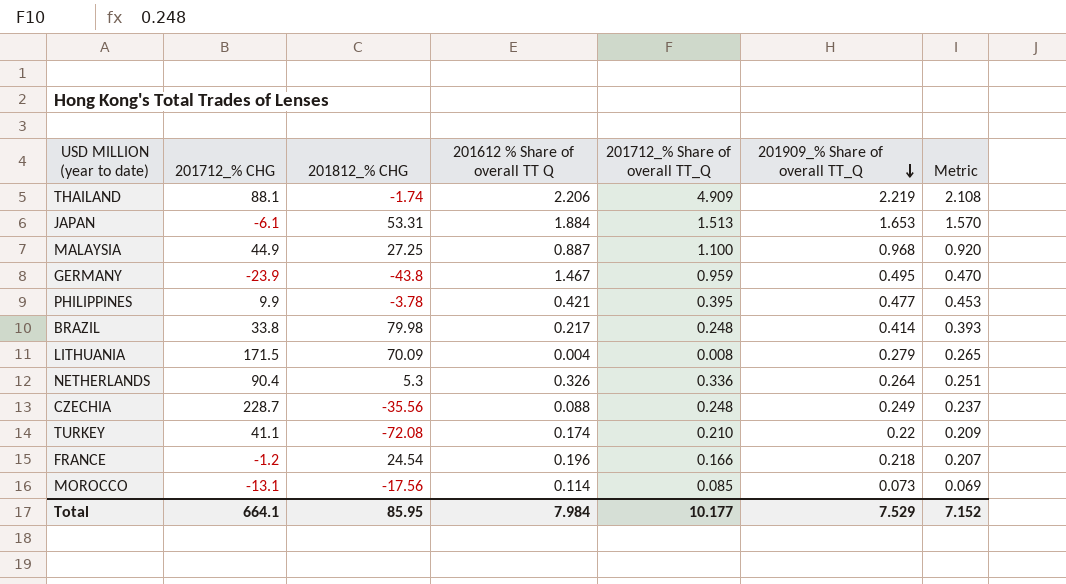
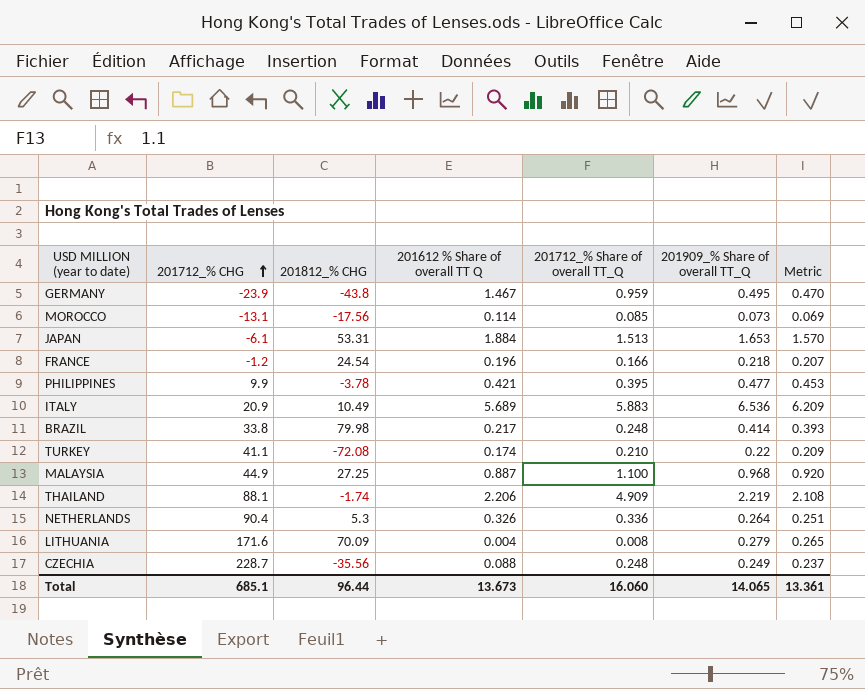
row order: 201909_% Share of overall TT_Q descending -> 201712_% CHG ascending
row ITALY: none -> 20.9 | 10.49 | 5.689 | 5.883 | 6.536 | 6.209
LITHUANIA | 201712_% CHG: 171.5 -> 171.6
Total | 201712_% CHG: 664.1 -> 685.1
Total | 201812_% CHG: 85.95 -> 96.44
Total | 201612 % Share of overall TT Q: 7.984 -> 13.673
Total | 201712_% Share of overall TT_Q: 10.177 -> 16.060
Total | 201909_% Share of overall TT_Q: 7.529 -> 14.065
Total | Metric: 7.152 -> 13.361

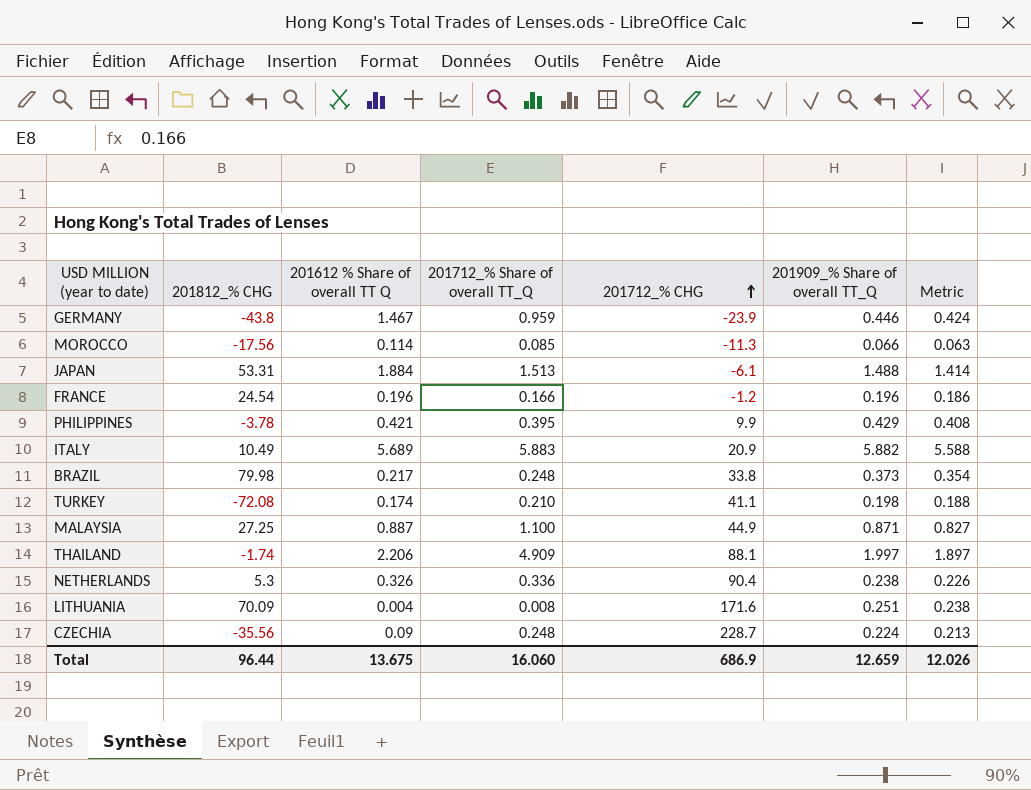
column 201712_% CHG | position: 2 -> 5
GERMANY | 201909_% Share of overall TT_Q: 0.495 -> 0.446
GERMANY | Metric: 0.470 -> 0.424
MOROCCO | 201712_% CHG: -13.1 -> -11.3
MOROCCO | 201909_% Share of overall TT_Q: 0.073 -> 0.066
MOROCCO | Metric: 0.069 -> 0.063
JAPAN | 201909_% Share of overall TT_Q: 1.653 -> 1.488
JAPAN | Metric: 1.570 -> 1.414
FRANCE | 201909_% Share of overall TT_Q: 0.218 -> 0.196
FRANCE | Metric: 0.207 -> 0.186
PHILIPPINES | 201909_% Share of overall TT_Q: 0.477 -> 0.429
PHILIPPINES | Metric: 0.453 -> 0.408
ITALY | 201909_% Share of overall TT_Q: 6.536 -> 5.882
ITALY | Metric: 6.209 -> 5.588
BRAZIL | 201909_% Share of overall TT_Q: 0.414 -> 0.373
BRAZIL | Metric: 0.393 -> 0.354
TURKEY | 201909_% Share of overall TT_Q: 0.22 -> 0.198
TURKEY | Metric: 0.209 -> 0.188
MALAYSIA | 201909_% Share of overall TT_Q: 0.968 -> 0.871
MALAYSIA | Metric: 0.920 -> 0.827
THAILAND | 201909_% Share of overall TT_Q: 2.219 -> 1.997
THAILAND | Metric: 2.108 -> 1.897
NETHERLANDS | 201909_% Share of overall TT_Q: 0.264 -> 0.238
NETHERLANDS | Metric: 0.251 -> 0.226
LITHUANIA | 201909_% Share of overall TT_Q: 0.279 -> 0.251
LITHUANIA | Metric: 0.265 -> 0.238
CZECHIA | 201612 % Share of overall TT Q: 0.088 -> 0.09
CZECHIA | 201909_% Share of overall TT_Q: 0.249 -> 0.224
CZECHIA | Metric: 0.237 -> 0.213
Total | 201612 % Share of overall TT Q: 13.673 -> 13.675
Total | 201712_% CHG: 685.1 -> 686.9
Total | 201909_% Share of overall TT_Q: 14.065 -> 12.659
Total | Metric: 13.361 -> 12.026

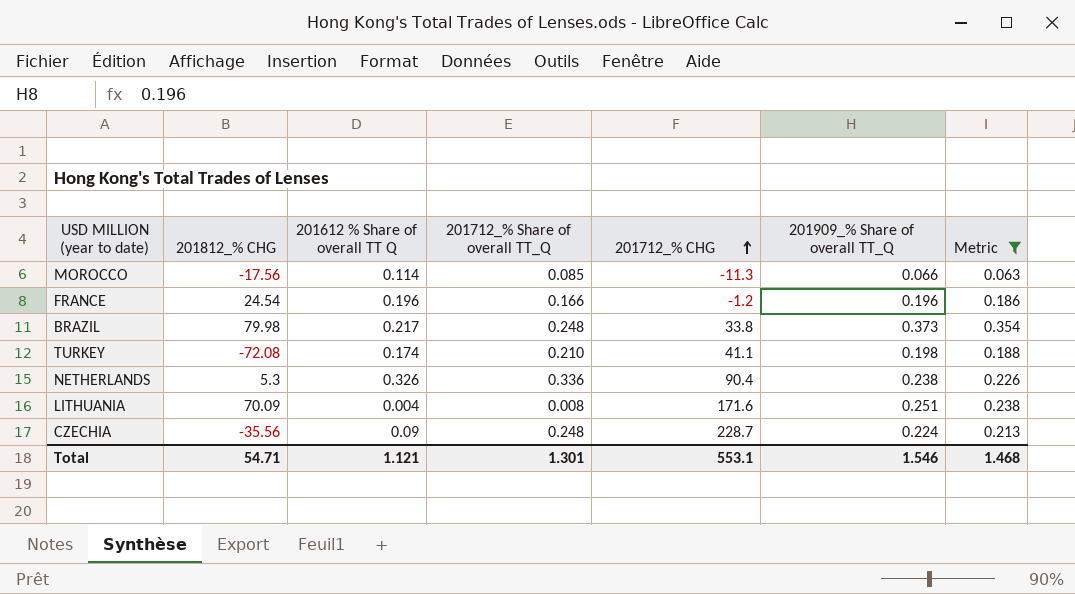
filter: none -> Metric <= 0.354
Total | 201812_% CHG: 96.44 -> 54.71
Total | 201612 % Share of overall TT Q: 13.675 -> 1.121
Total | 201712_% Share of overall TT_Q: 16.060 -> 1.301
Total | 201712_% CHG: 686.9 -> 553.1
Total | 201909_% Share of overall TT_Q: 12.659 -> 1.546
Total | Metric: 12.026 -> 1.468

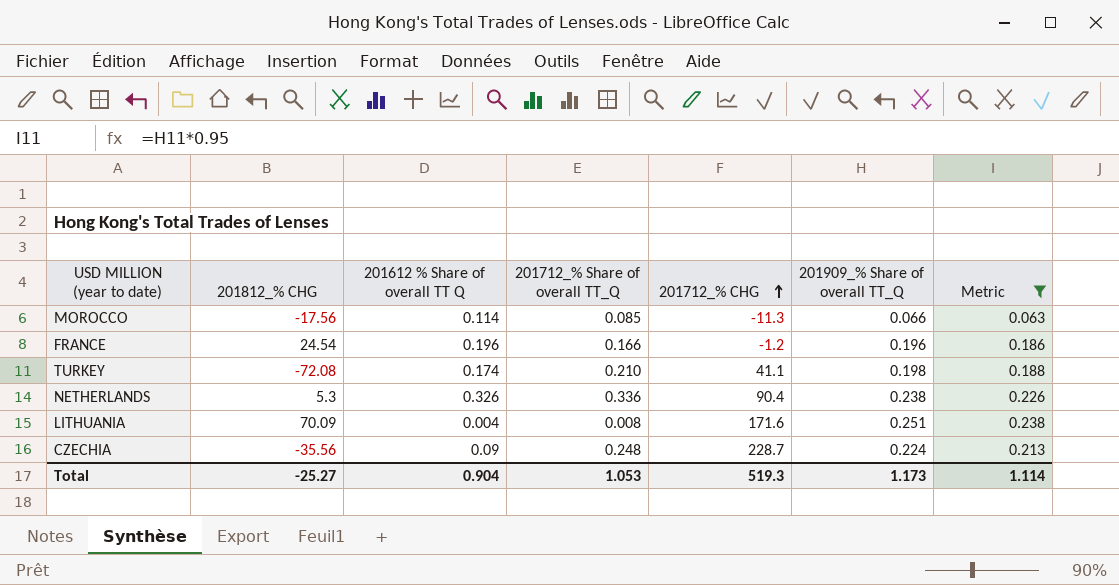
row BRAZIL: 79.98 | 0.217 | 0.248 | 33.8 | 0.373 | 0.354 -> none
Total | 201812_% CHG: 54.71 -> -25.27
Total | 201612 % Share of overall TT Q: 1.121 -> 0.904
Total | 201712_% Share of overall TT_Q: 1.301 -> 1.053
Total | 201712_% CHG: 553.1 -> 519.3
Total | 201909_% Share of overall TT_Q: 1.546 -> 1.173
Total | Metric: 1.468 -> 1.114

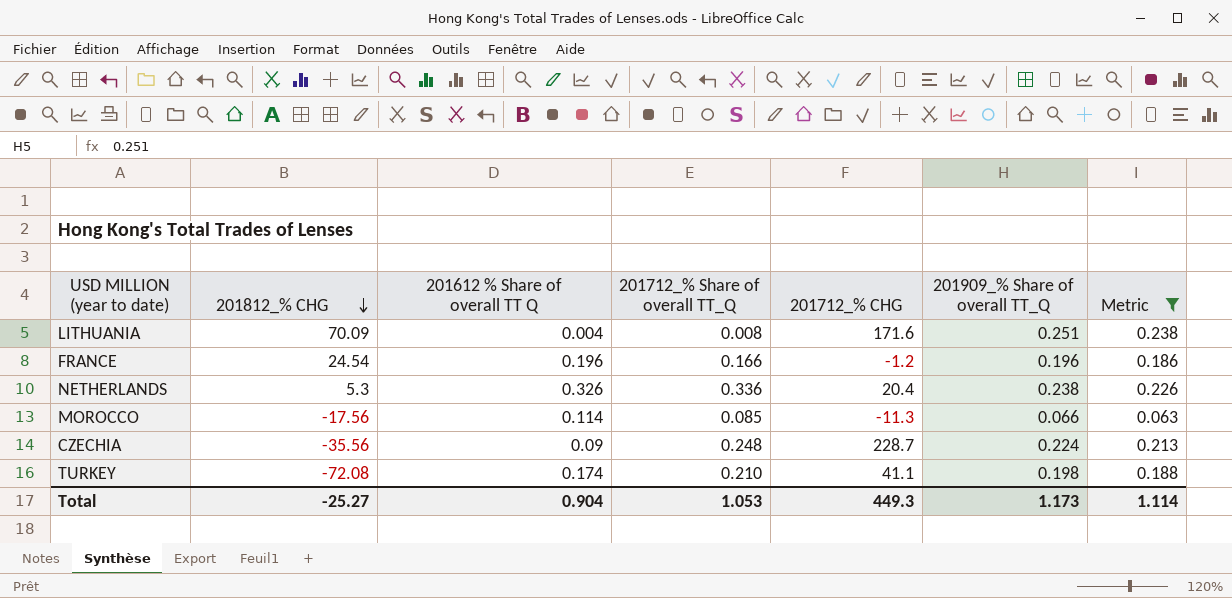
row order: 201712_% CHG ascending -> 201812_% CHG descending
NETHERLANDS | 201712_% CHG: 90.4 -> 20.4
Total | 201712_% CHG: 519.3 -> 449.3

